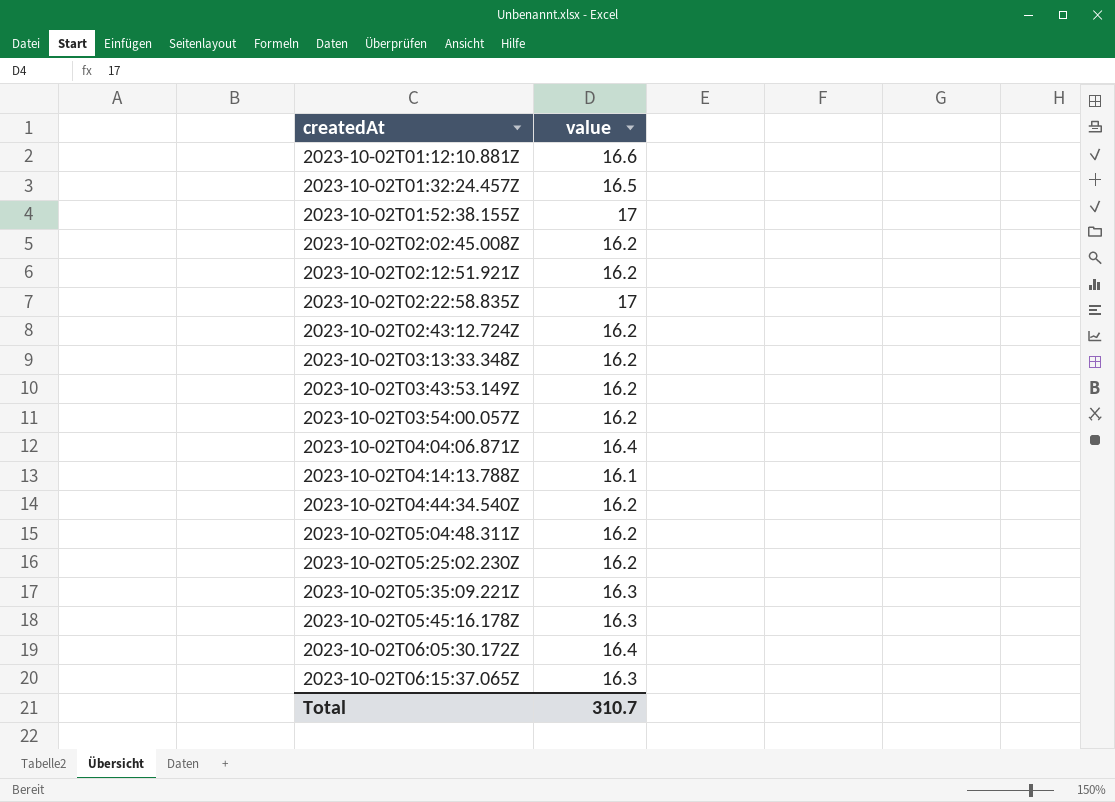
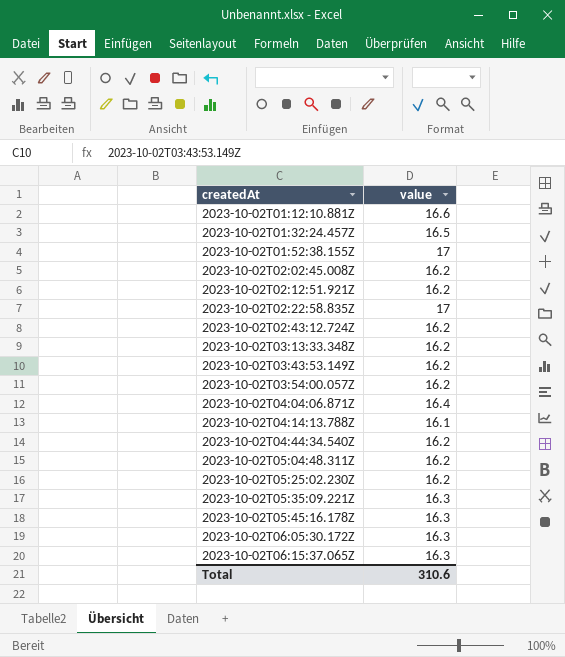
2023-10-02T06:05:30.172Z | value: 16.4 -> 16.3
Total | value: 310.7 -> 310.6

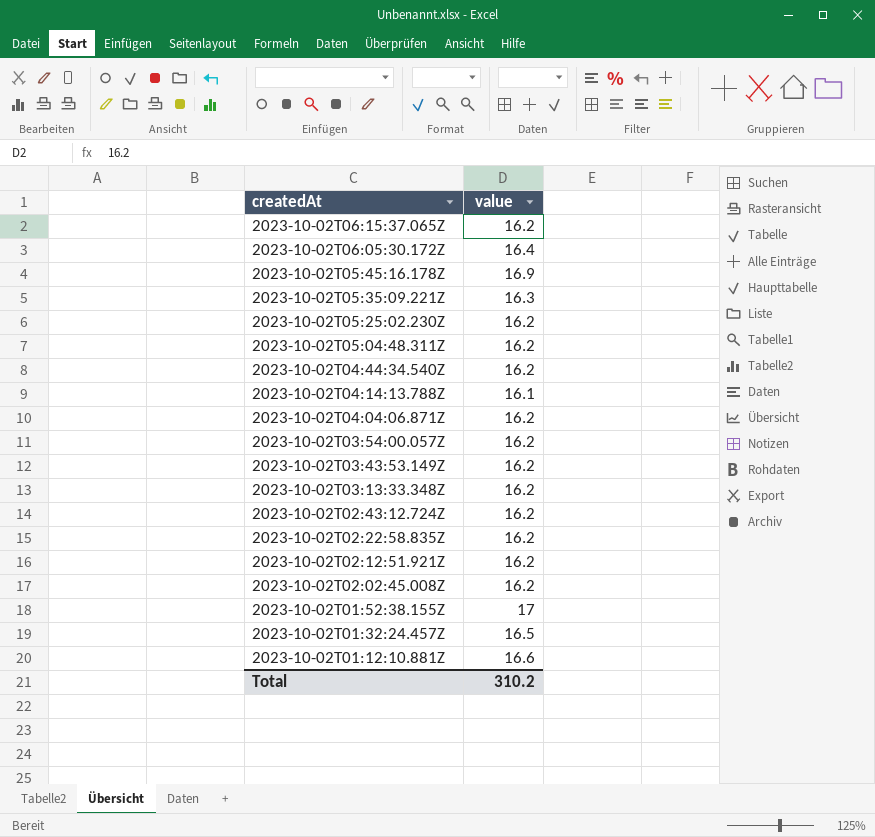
row order: createdAt ascending -> createdAt descending
2023-10-02T06:15:37.065Z | value: 16.3 -> 16.2
2023-10-02T06:05:30.172Z | value: 16.3 -> 16.4
2023-10-02T05:45:16.178Z | value: 16.3 -> 16.9
2023-10-02T04:04:06.871Z | value: 16.4 -> 16.2
2023-10-02T02:22:58.835Z | value: 17 -> 16.2
Total | value: 310.6 -> 310.2

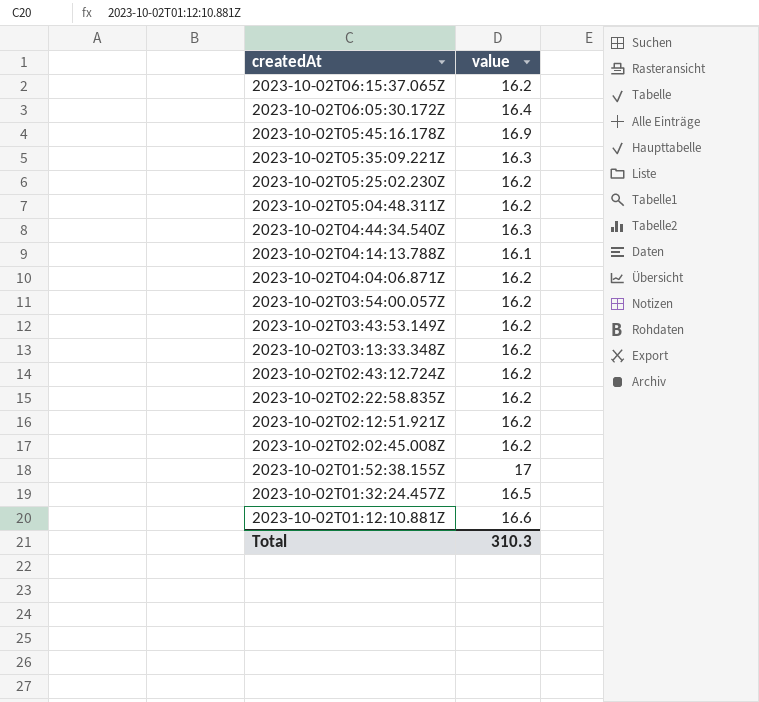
2023-10-02T04:44:34.540Z | value: 16.2 -> 16.3
Total | value: 310.2 -> 310.3

